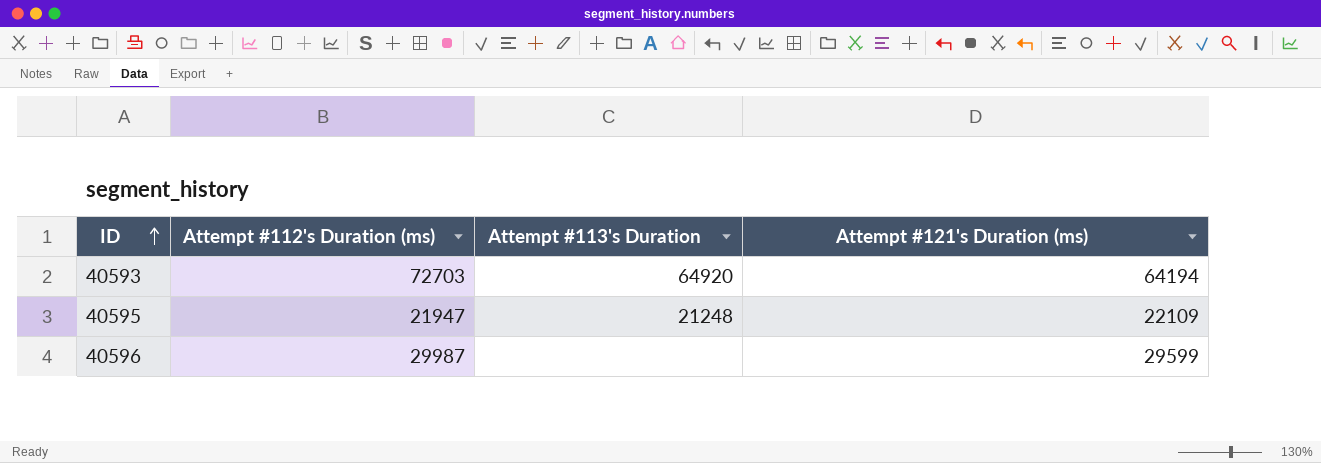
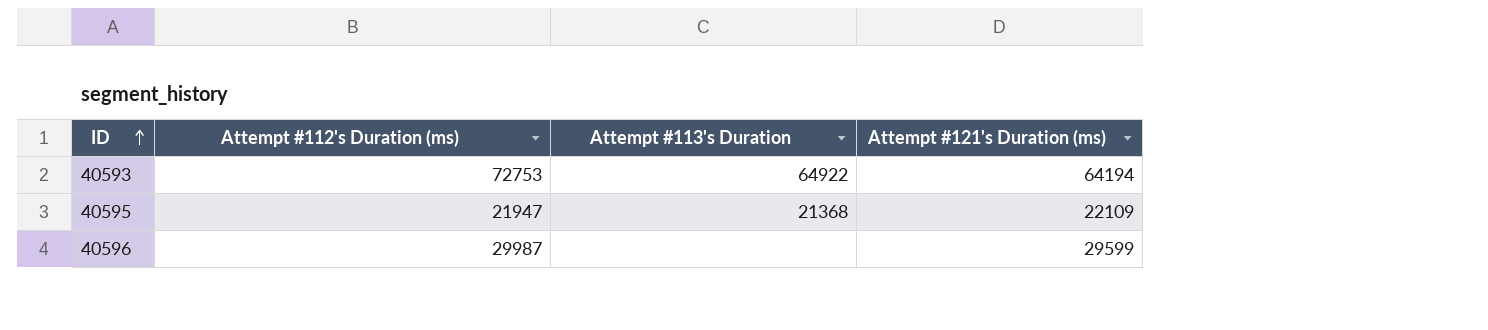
40593 | Attempt #112's Duration (ms): 72703 -> 72753
40593 | Attempt #113's Duration: 64920 -> 64922
40595 | Attempt #113's Duration: 21248 -> 21368

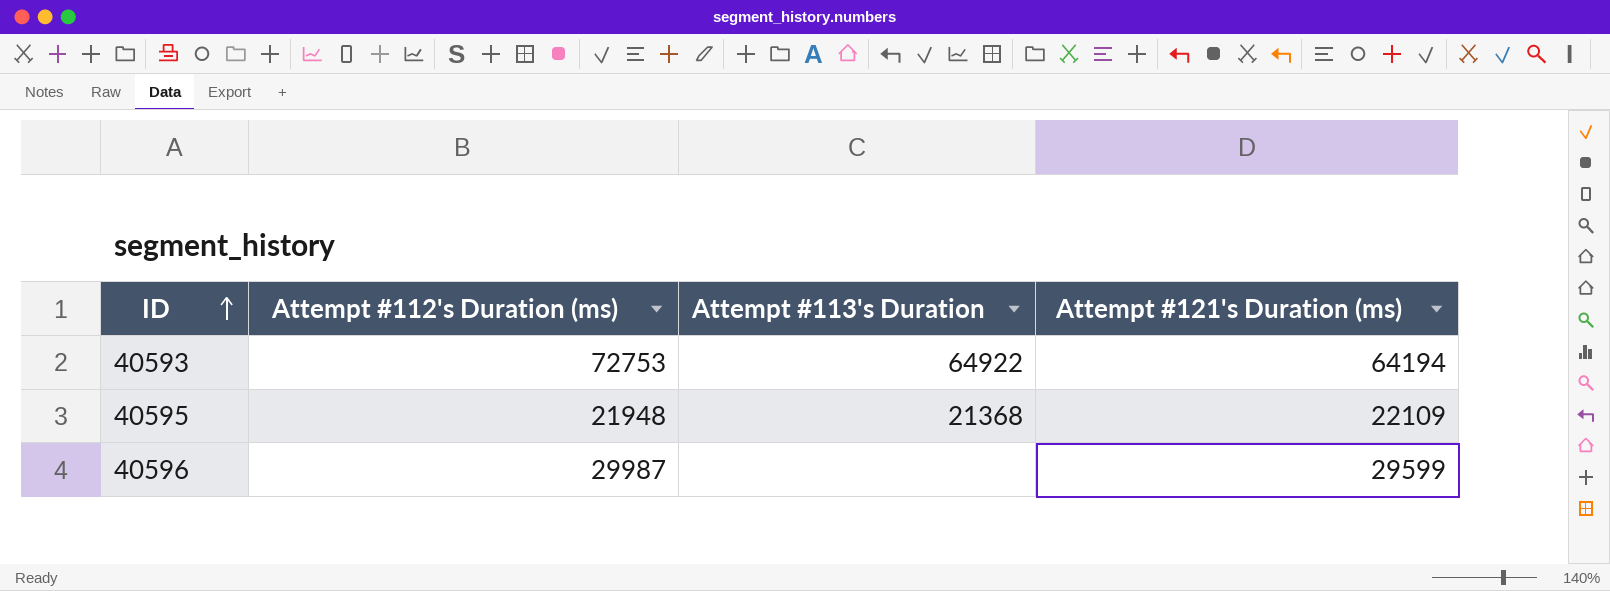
40595 | Attempt #112's Duration (ms): 21947 -> 21948

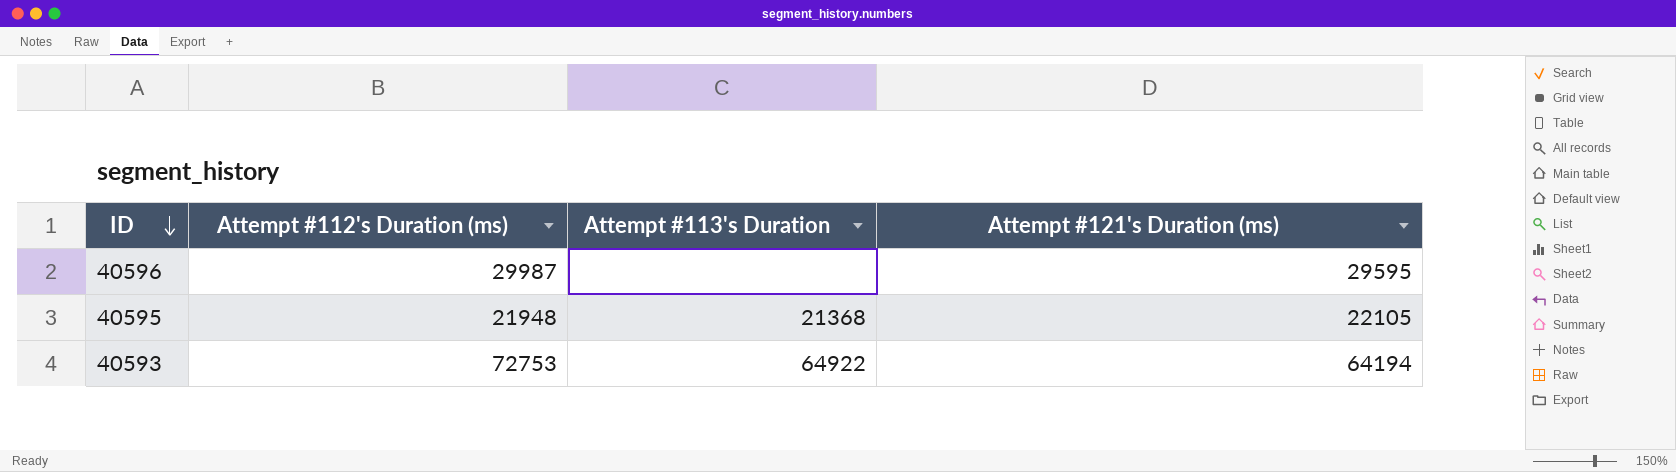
row order: ID ascending -> ID descending
40596 | Attempt #121's Duration (ms): 29599 -> 29595
40595 | Attempt #121's Duration (ms): 22109 -> 22105

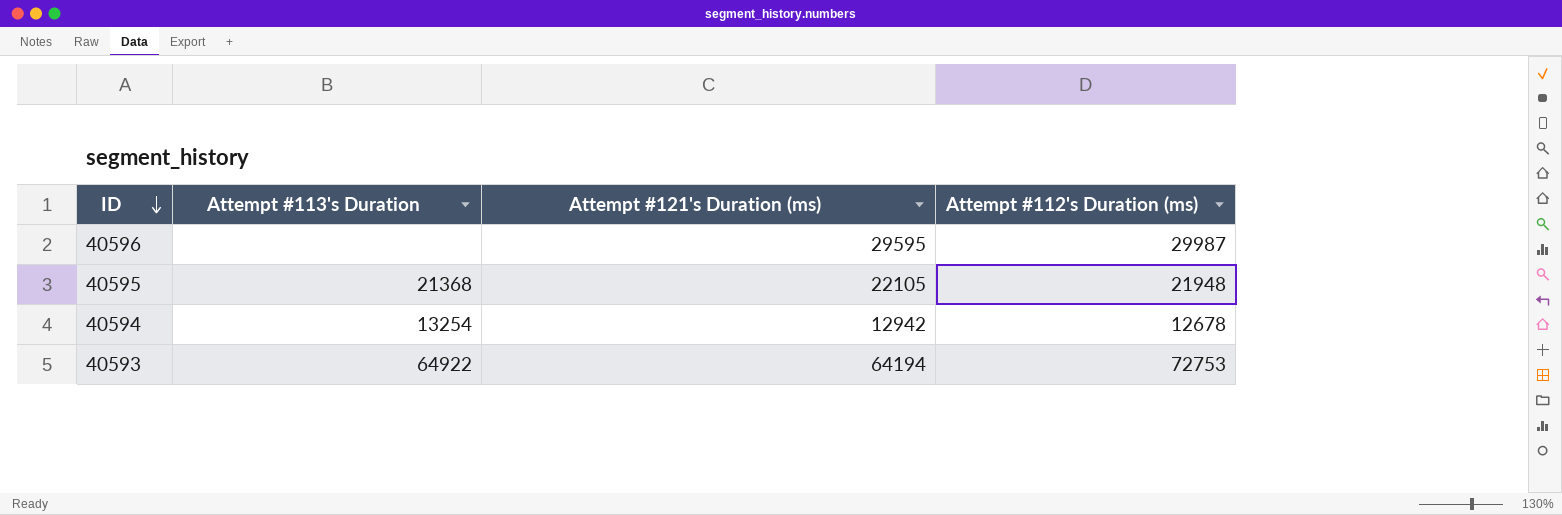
column Attempt #112's Duration (ms) | position: 2 -> 4
row 40594: none -> 13254 | 12942 | 12678

